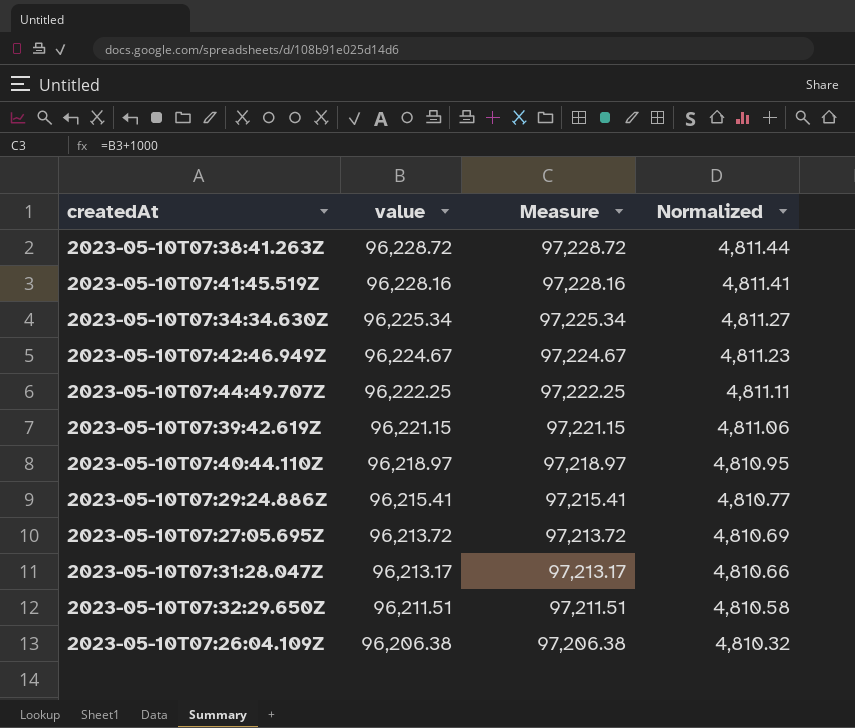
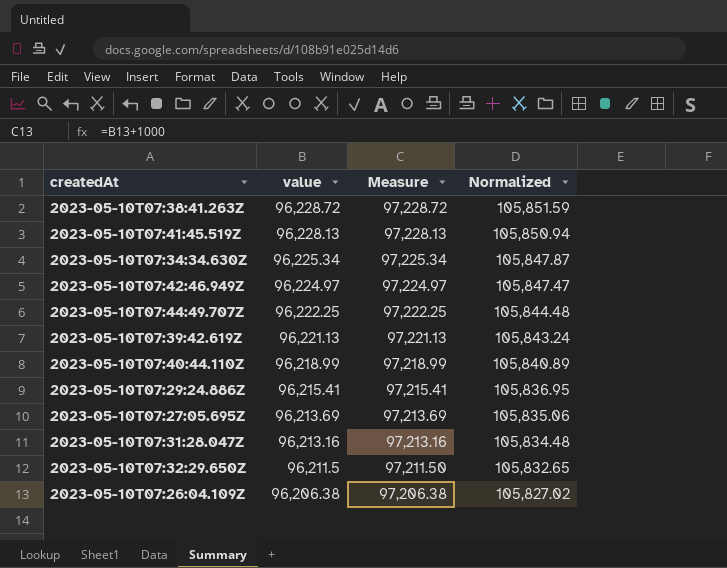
column Normalized | formula: [value] * 0.05 -> [value] * 1.1
2023-05-10T07:41:45.519Z | value: 96,228.16 -> 96,228.13
2023-05-10T07:41:45.519Z | Measure: 97,228.16 -> 97,228.13
2023-05-10T07:42:46.949Z | value: 96,224.67 -> 96,224.97
2023-05-10T07:42:46.949Z | Measure: 97,224.67 -> 97,224.97
2023-05-10T07:39:42.619Z | value: 96,221.15 -> 96,221.13
2023-05-10T07:39:42.619Z | Measure: 97,221.15 -> 97,221.13
2023-05-10T07:40:44.110Z | value: 96,218.97 -> 96,218.99
2023-05-10T07:40:44.110Z | Measure: 97,218.97 -> 97,218.99
2023-05-10T07:27:05.695Z | value: 96,213.72 -> 96,213.69
2023-05-10T07:27:05.695Z | Measure: 97,213.72 -> 97,213.69
2023-05-10T07:31:28.047Z | value: 96,213.17 -> 96,213.16
2023-05-10T07:31:28.047Z | Measure: 97,213.17 -> 97,213.16
2023-05-10T07:32:29.650Z | value: 96,211.51 -> 96,211.5
2023-05-10T07:32:29.650Z | Measure: 97,211.51 -> 97,211.50

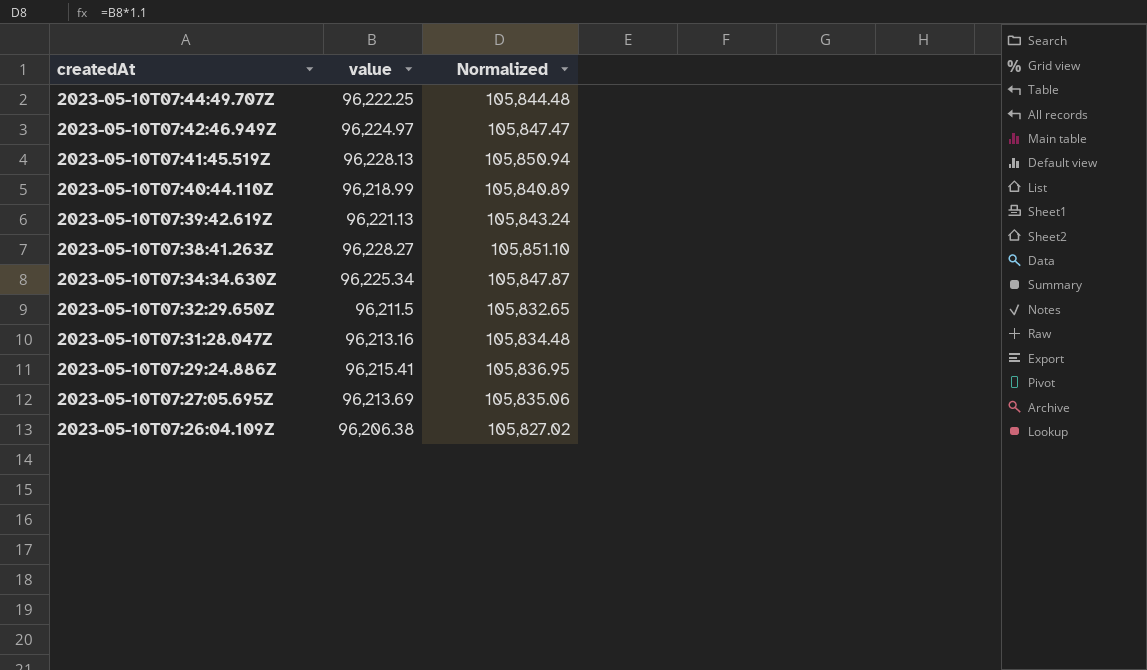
row order: value descending -> createdAt descending
column Measure | formula: [value] + 1000 -> none
2023-05-10T07:38:41.263Z | value: 96,228.72 -> 96,228.27
2023-05-10T07:38:41.263Z | Normalized: 105,851.59 -> 105,851.10

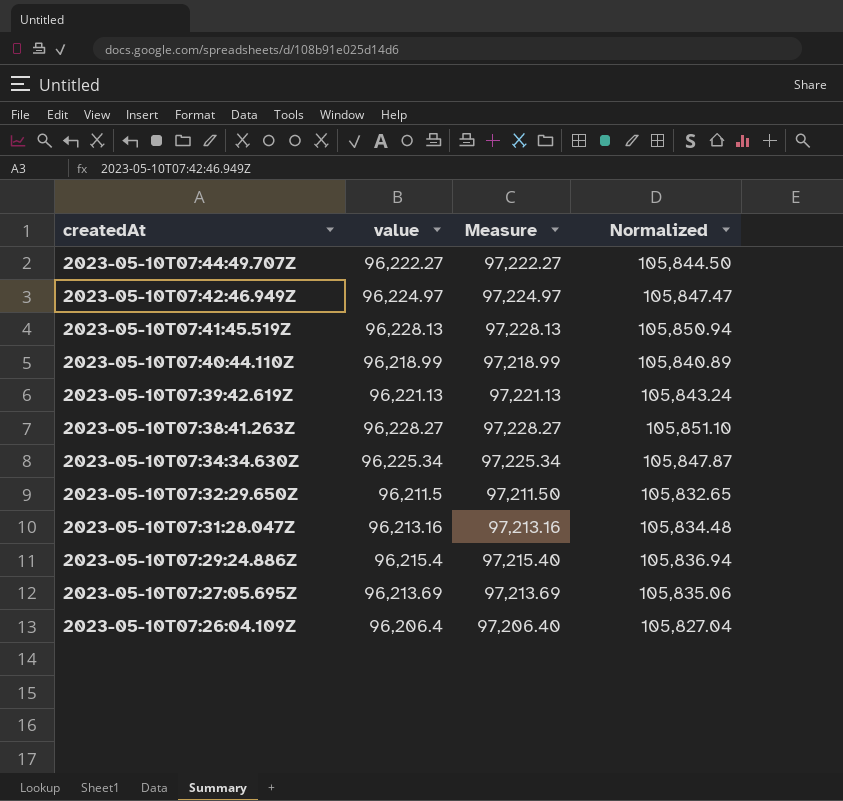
column Measure | formula: none -> [value] + 1000
2023-05-10T07:44:49.707Z | value: 96,222.25 -> 96,222.27
2023-05-10T07:44:49.707Z | Normalized: 105,844.48 -> 105,844.50
2023-05-10T07:29:24.886Z | value: 96,215.41 -> 96,215.4
2023-05-10T07:29:24.886Z | Normalized: 105,836.95 -> 105,836.94
2023-05-10T07:26:04.109Z | value: 96,206.38 -> 96,206.4
2023-05-10T07:26:04.109Z | Normalized: 105,827.02 -> 105,827.04

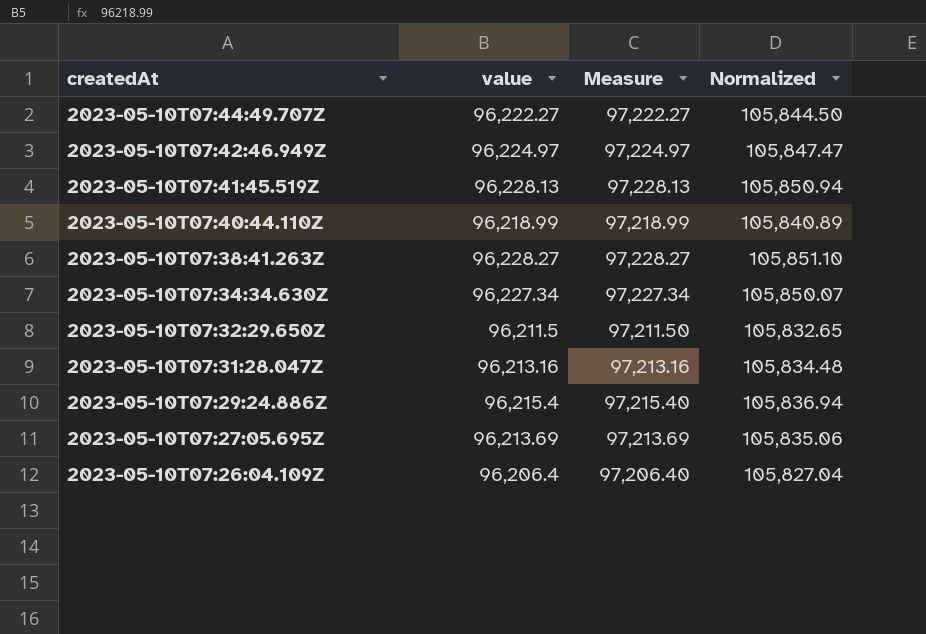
row 2023-05-10T07:39:42.619Z: 96,221.13 | 97,221.13 | 105,843.24 -> none
2023-05-10T07:34:34.630Z | value: 96,225.34 -> 96,227.34
2023-05-10T07:34:34.630Z | Measure: 97,225.34 -> 97,227.34
2023-05-10T07:34:34.630Z | Normalized: 105,847.87 -> 105,850.07

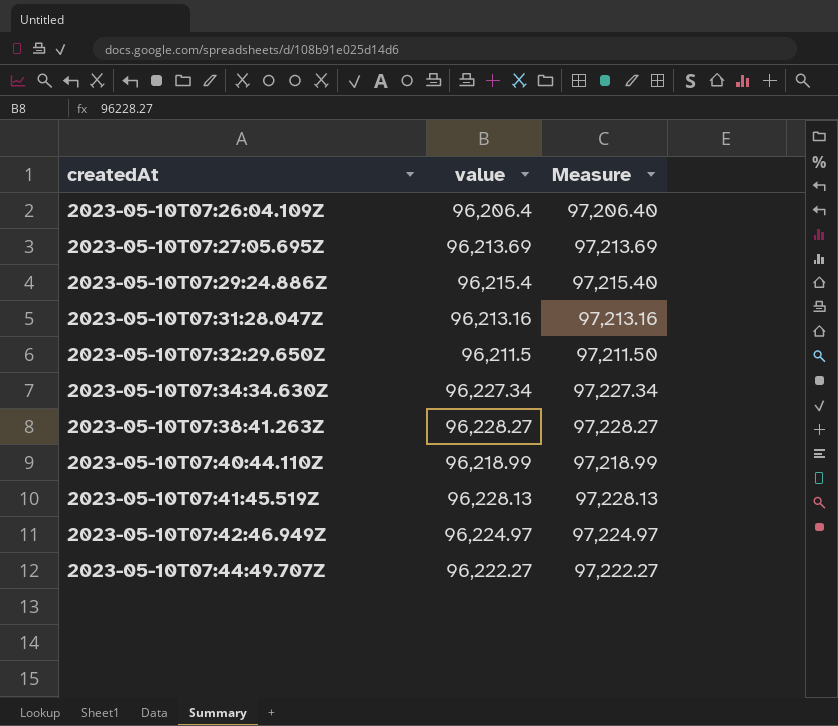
row order: createdAt descending -> createdAt ascending
column Normalized | formula: [value] * 1.1 -> none

